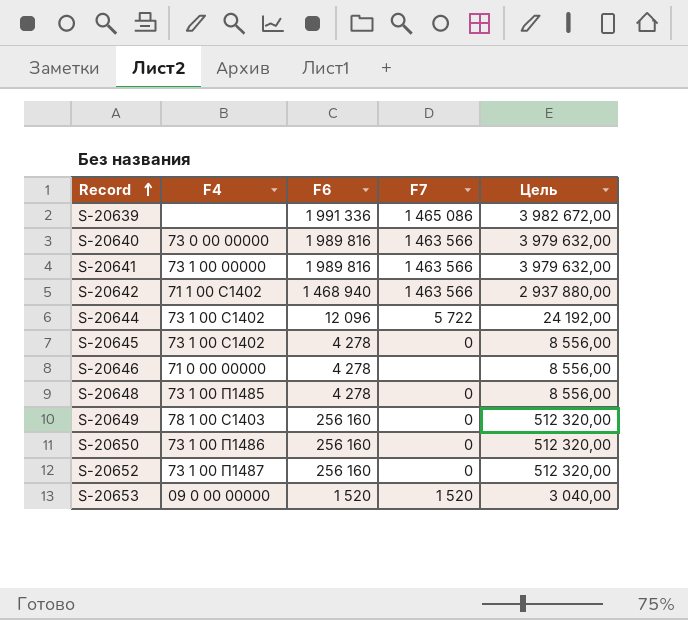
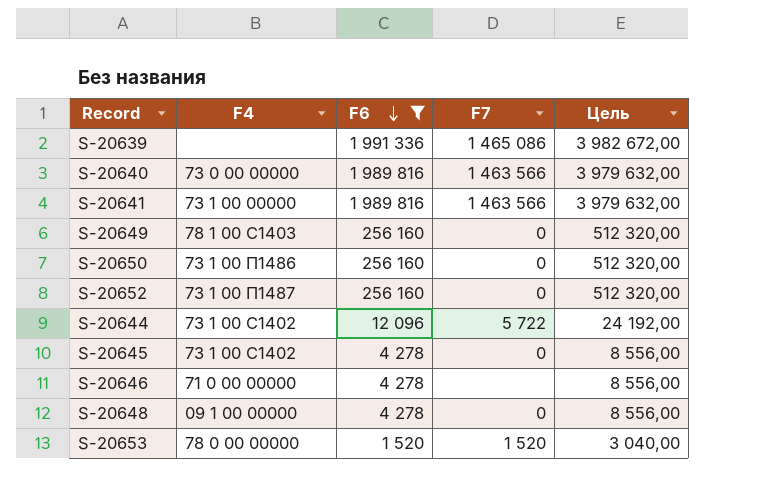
filter: none -> F6 != 1 468 940
row order: Record ascending -> F6 descending
S-20648 | F4: 73 1 00 П1485 -> 09 1 00 00000
S-20653 | F4: 09 0 00 00000 -> 78 0 00 00000

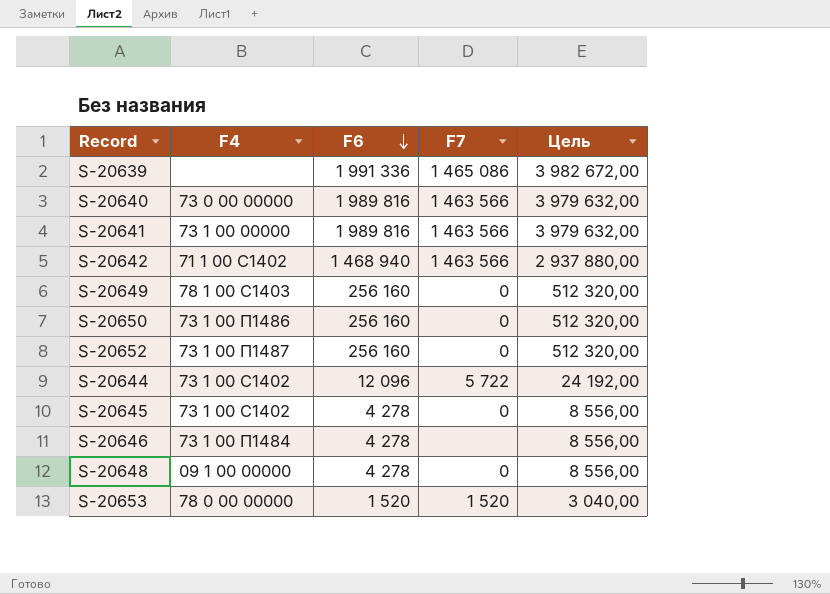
filter: F6 != 1 468 940 -> none
S-20646 | F4: 71 0 00 00000 -> 73 1 00 П1484

